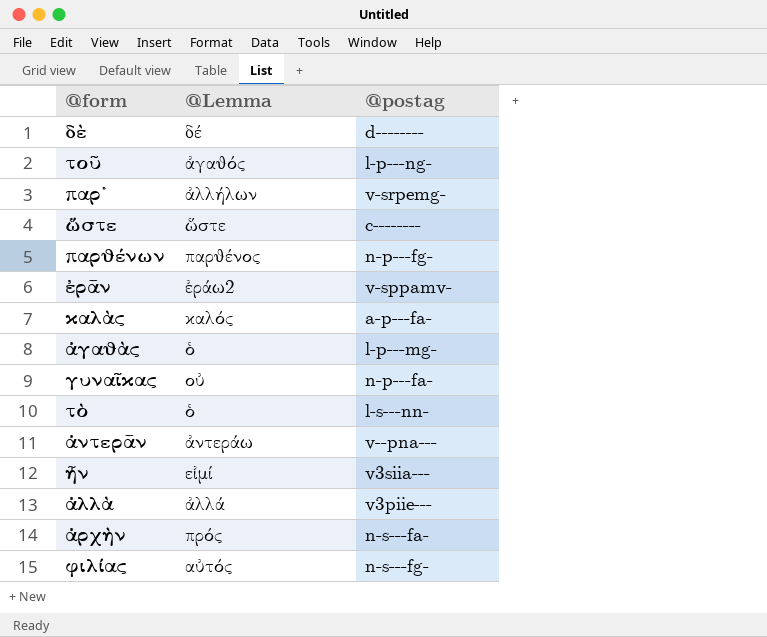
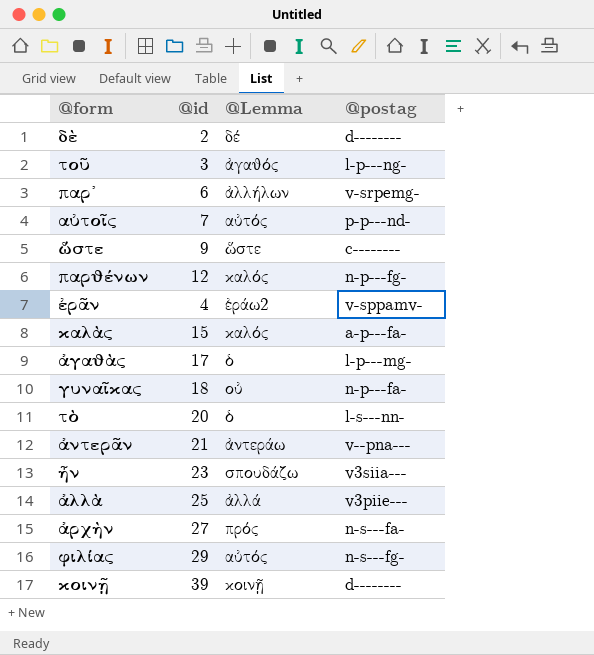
column @id | position: none -> 2
row αὐτοῖς: none -> 7 | αὐτός | p-p---nd-
παρθένων | @Lemma: παρθένος -> καλός
ἦν | @Lemma: εἰμί -> σπουδάζω
row κοινῇ: none -> 39 | κοινῇ | d--------

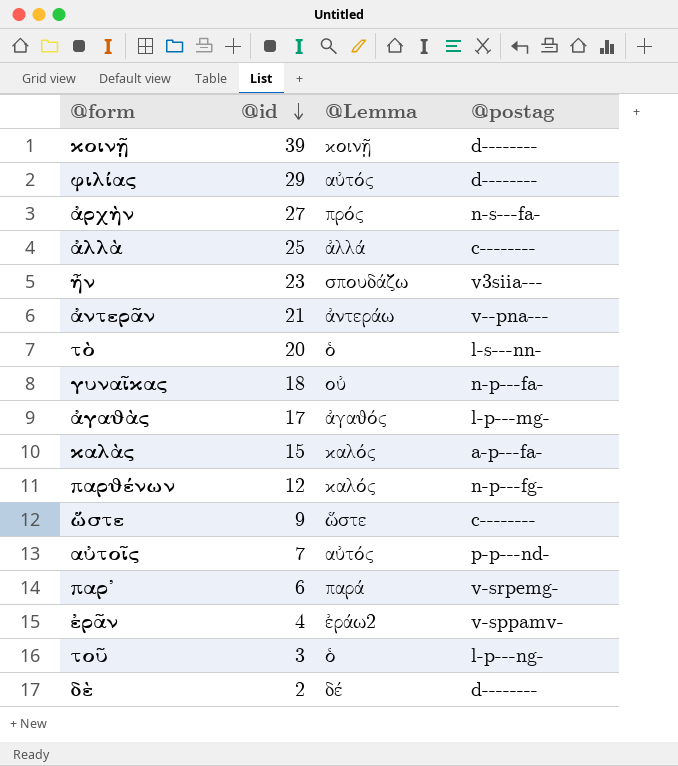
row order: none -> @id descending
φιλίας | @postag: n-s---fg- -> d--------
ἀλλὰ | @postag: v3piie--- -> c--------
ἀγαθὰς | @Lemma: ὁ -> ἀγαθός
παρ᾽ | @Lemma: ἀλλήλων -> παρά
τοῦ | @Lemma: ἀγαθός -> ὁ

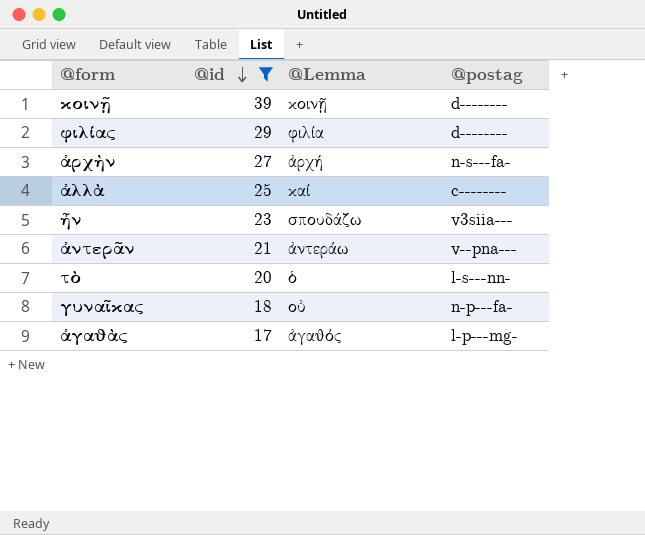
filter: none -> @id >= 17
φιλίας | @Lemma: αὐτός -> φιλία
ἀρχὴν | @Lemma: πρός -> ἀρχή
ἀλλὰ | @Lemma: ἀλλά -> καί

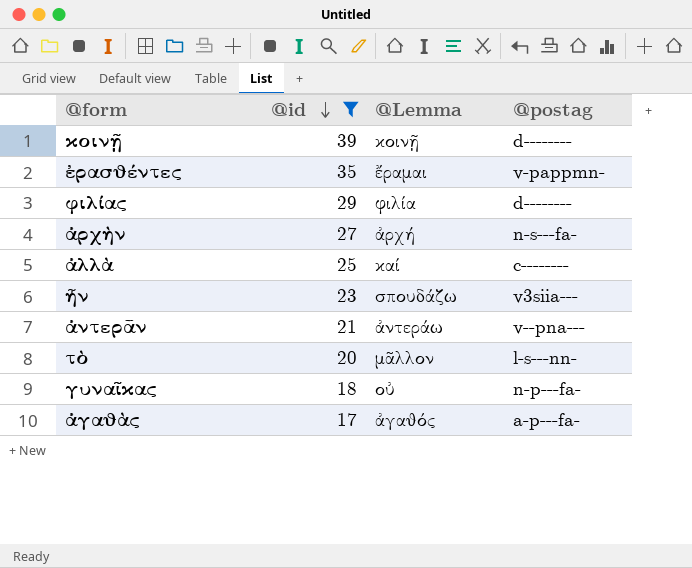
row ἐρασθέντες: none -> 35 | ἔραμαι | v-pappmn-
τὸ | @Lemma: ὁ -> μᾶλλον
ἀγαθὰς | @postag: l-p---mg- -> a-p---fa-

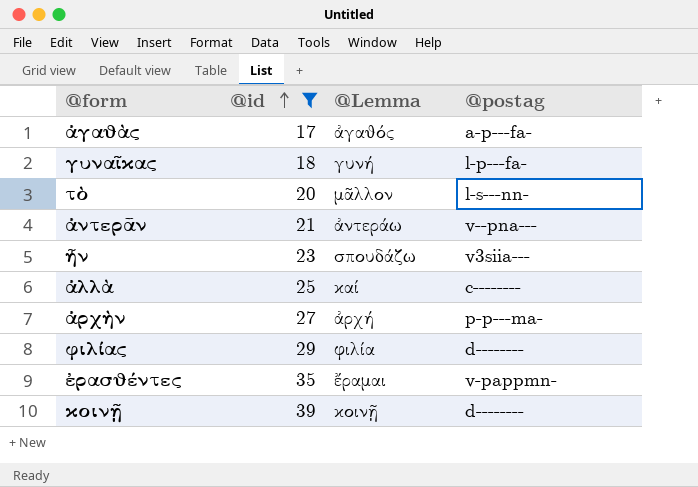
row order: @id descending -> @id ascending
γυναῖκας | @Lemma: οὐ -> γυνή
γυναῖκας | @postag: n-p---fa- -> l-p---fa-
ἀρχὴν | @postag: n-s---fa- -> p-p---ma-

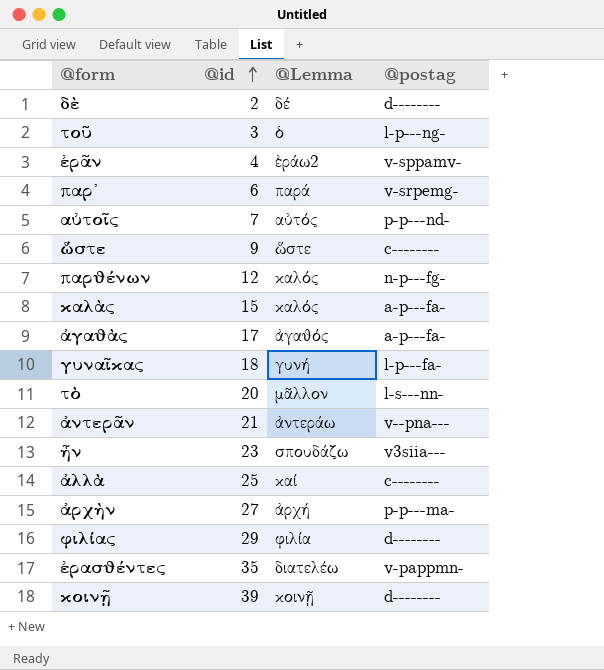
filter: @id >= 17 -> none
ἐρασθέντες | @Lemma: ἔραμαι -> διατελέω

